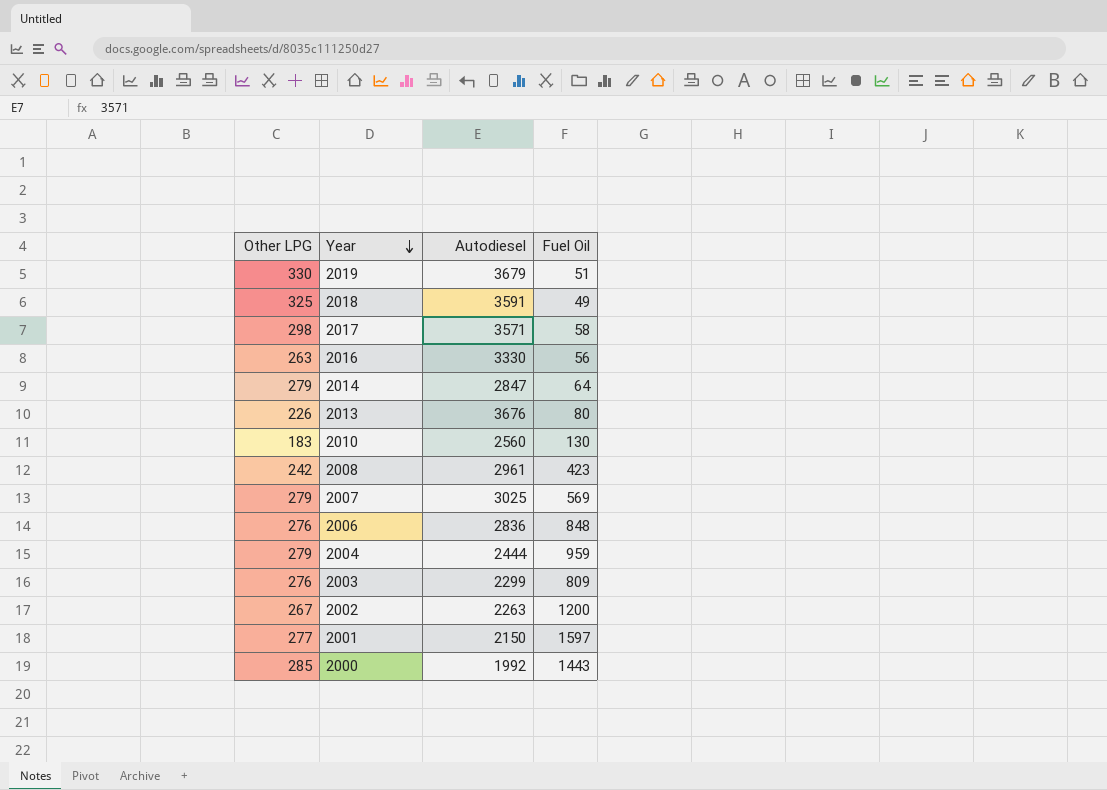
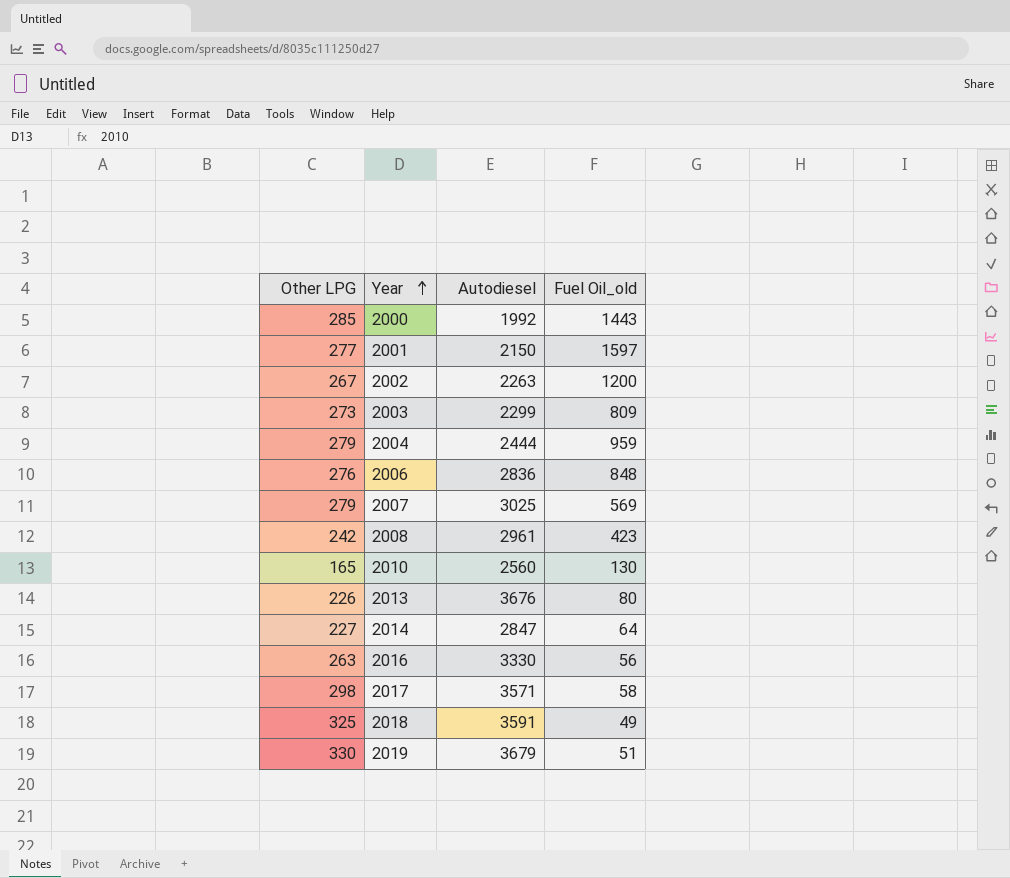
row order: Year descending -> Year ascending
column name: Fuel Oil -> Fuel Oil_old
2003 | Other LPG: 276 -> 273
2010 | Other LPG: 183 -> 165
2014 | Other LPG: 279 -> 227

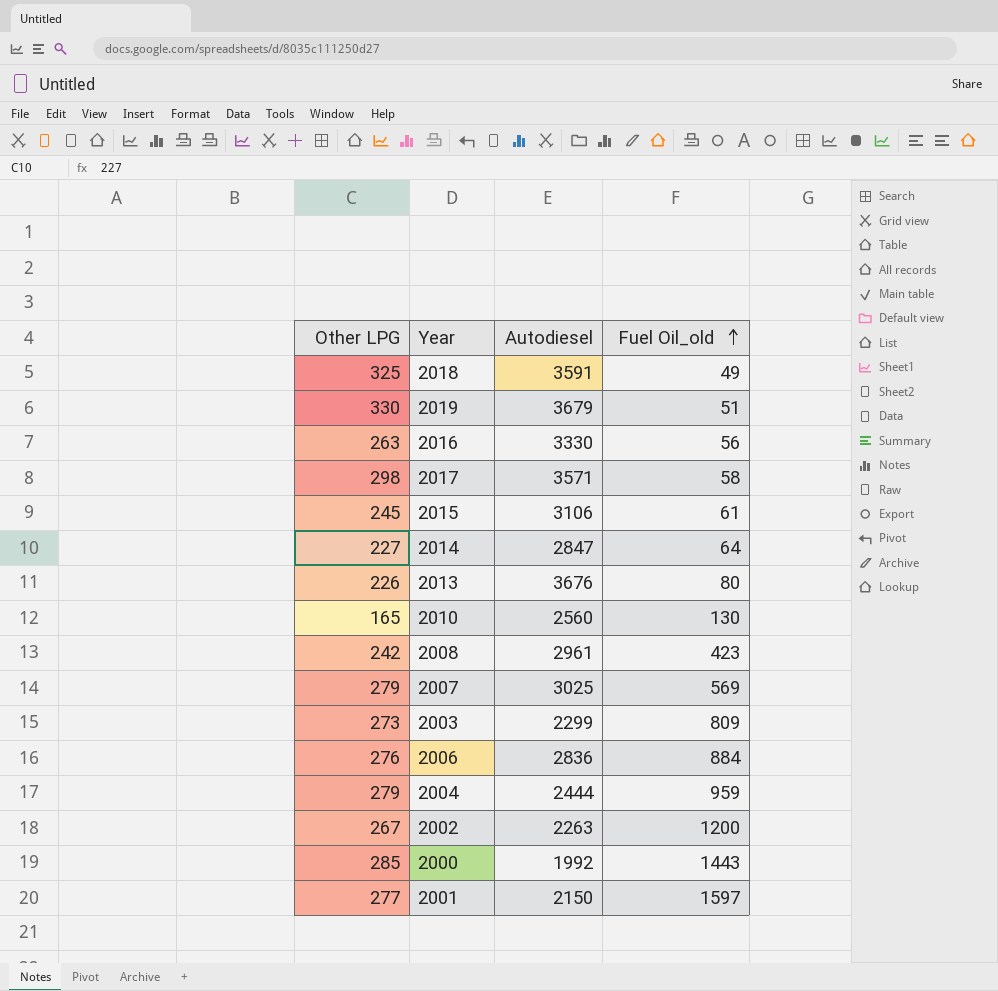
row order: Year ascending -> Fuel Oil_old ascending
row 2015: none -> 245 | 3106 | 61
2006 | Fuel Oil_old: 848 -> 884

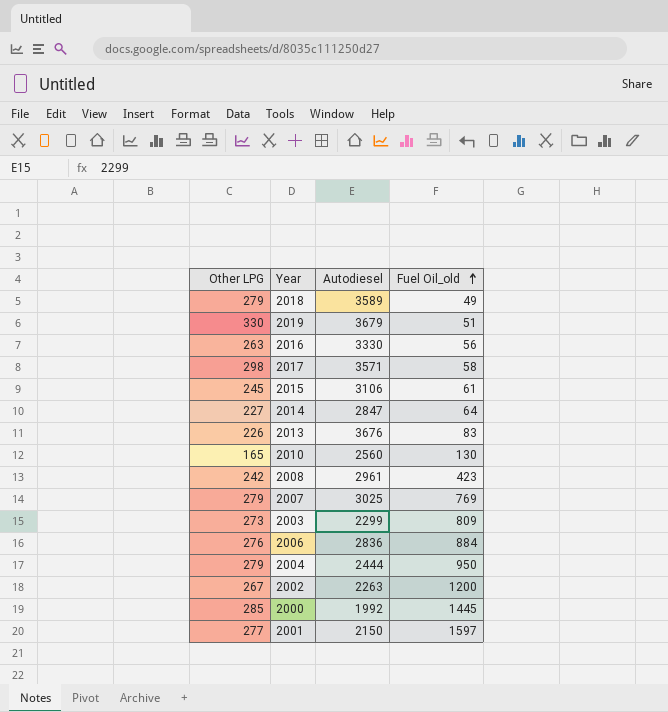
2018 | Other LPG: 325 -> 279
2018 | Autodiesel: 3591 -> 3589
2013 | Fuel Oil_old: 80 -> 83
2007 | Fuel Oil_old: 569 -> 769
2004 | Fuel Oil_old: 959 -> 950
2000 | Fuel Oil_old: 1443 -> 1445

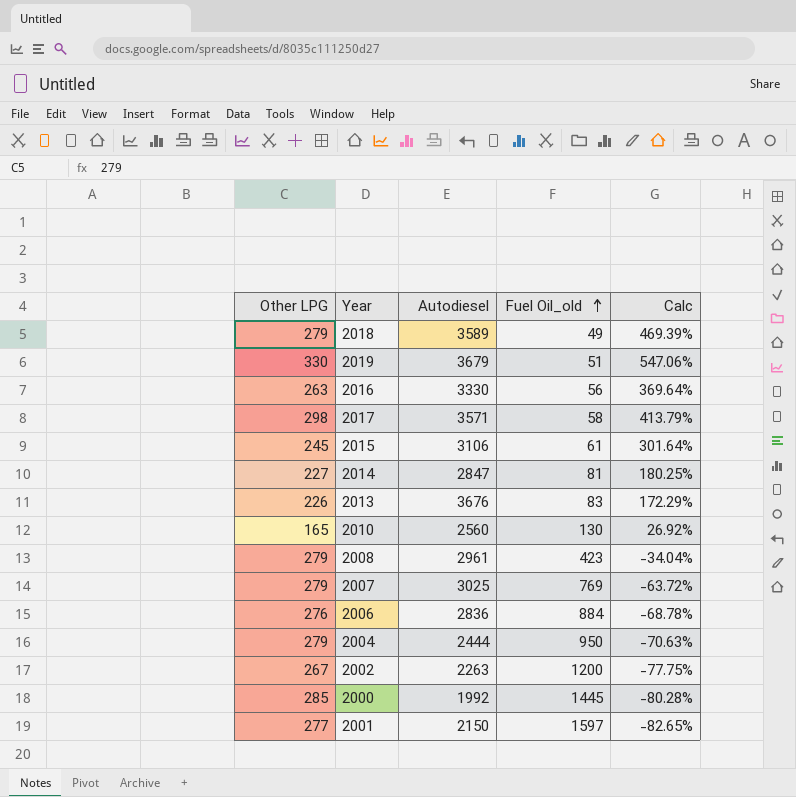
column Calc | formula: none -> ([Other LPG] - [Fuel Oil_old]) / [Fuel Oil_old]
row 2003: 273 | 2299 | 809 -> none
2014 | Fuel Oil_old: 64 -> 81
2008 | Other LPG: 242 -> 279

